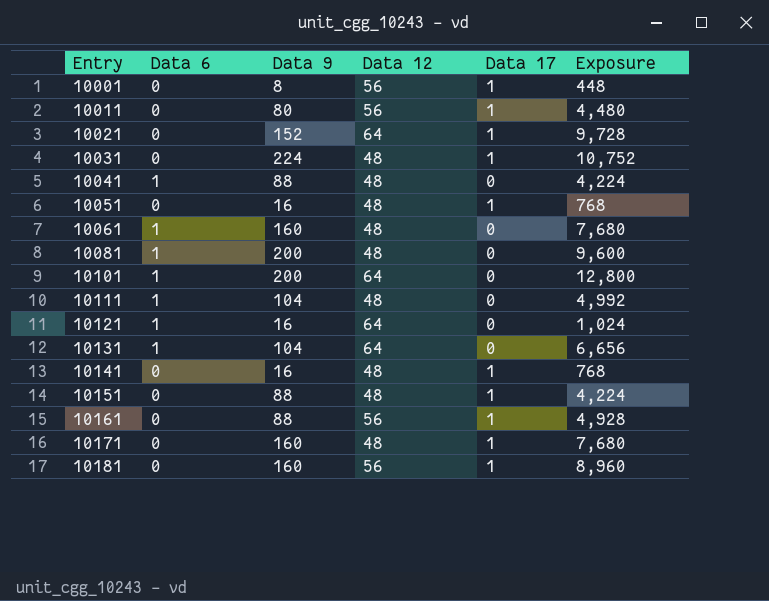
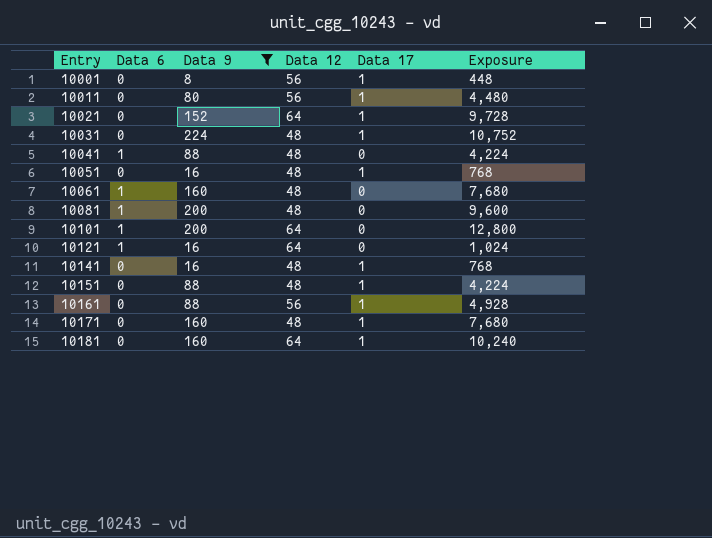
filter: none -> Data 9 != 104
10181 | Data 12: 56 -> 64
10181 | Exposure: 8,960 -> 10,240

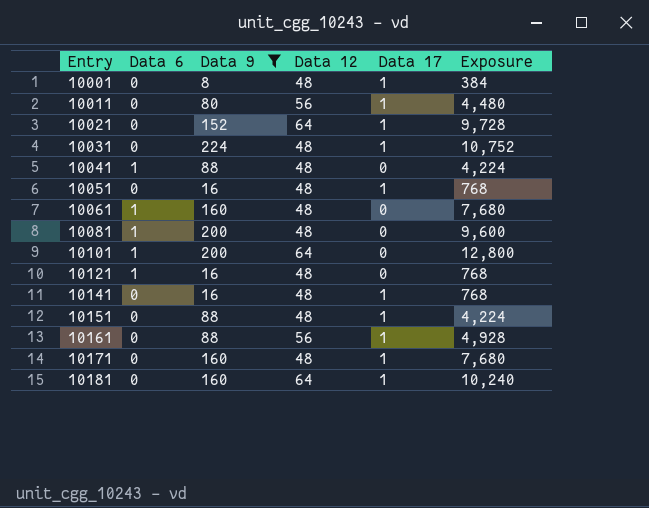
10001 | Data 12: 56 -> 48
10001 | Exposure: 448 -> 384
10121 | Data 12: 64 -> 48
10121 | Exposure: 1,024 -> 768

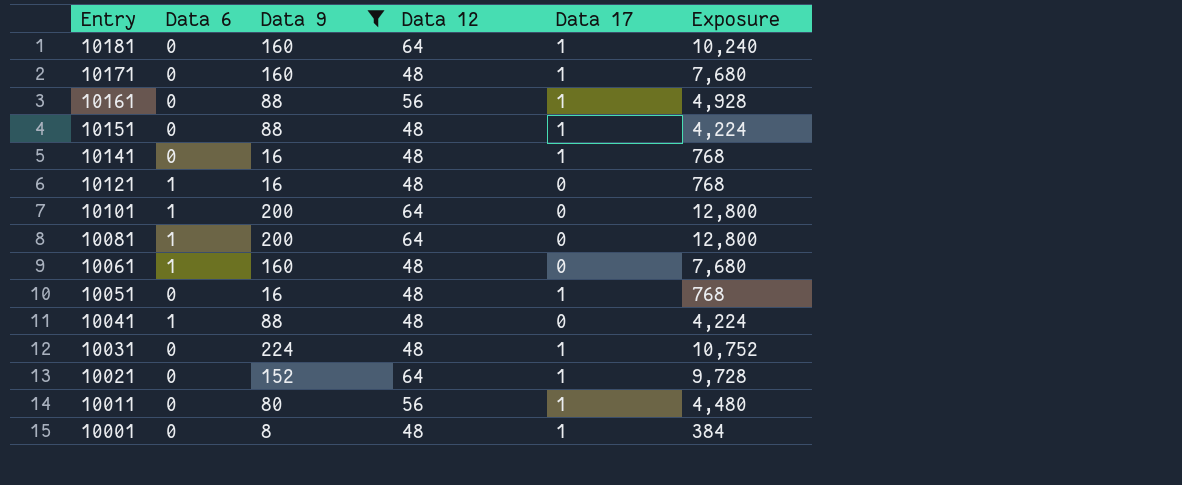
row order: Entry ascending -> Entry descending
10081 | Data 12: 48 -> 64
10081 | Exposure: 9,600 -> 12,800

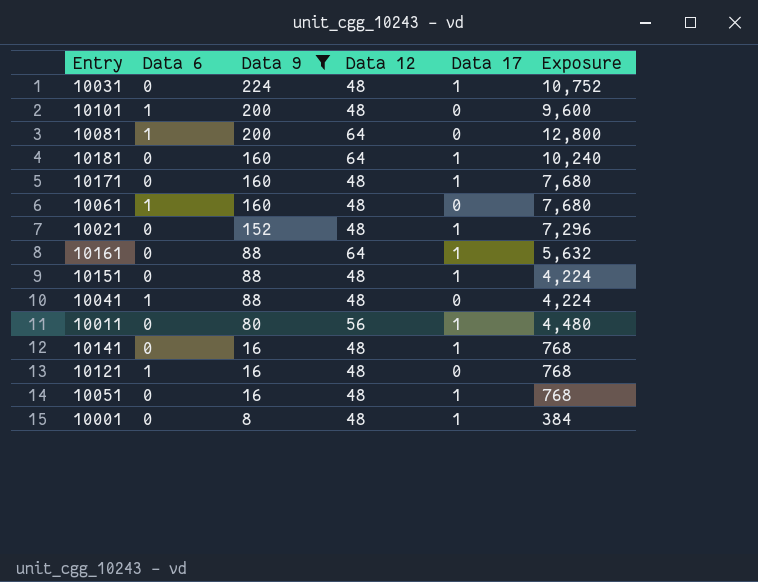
row order: Entry descending -> Data 9 descending
10101 | Data 12: 64 -> 48
10101 | Exposure: 12,800 -> 9,600
10021 | Data 12: 64 -> 48
10021 | Exposure: 9,728 -> 7,296
10161 | Data 12: 56 -> 64
10161 | Exposure: 4,928 -> 5,632

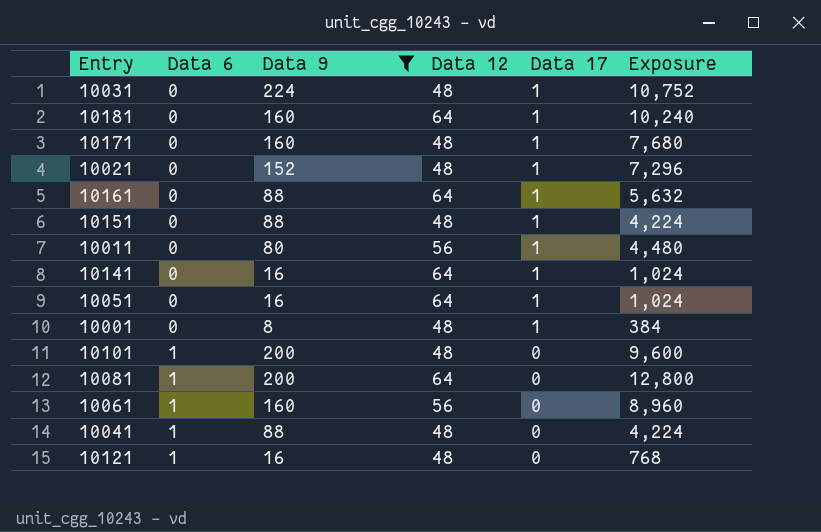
row order: Data 9 descending -> Data 6 ascending
10141 | Data 12: 48 -> 64
10141 | Exposure: 768 -> 1,024
10051 | Data 12: 48 -> 64
10051 | Exposure: 768 -> 1,024
10061 | Data 12: 48 -> 56
10061 | Exposure: 7,680 -> 8,960

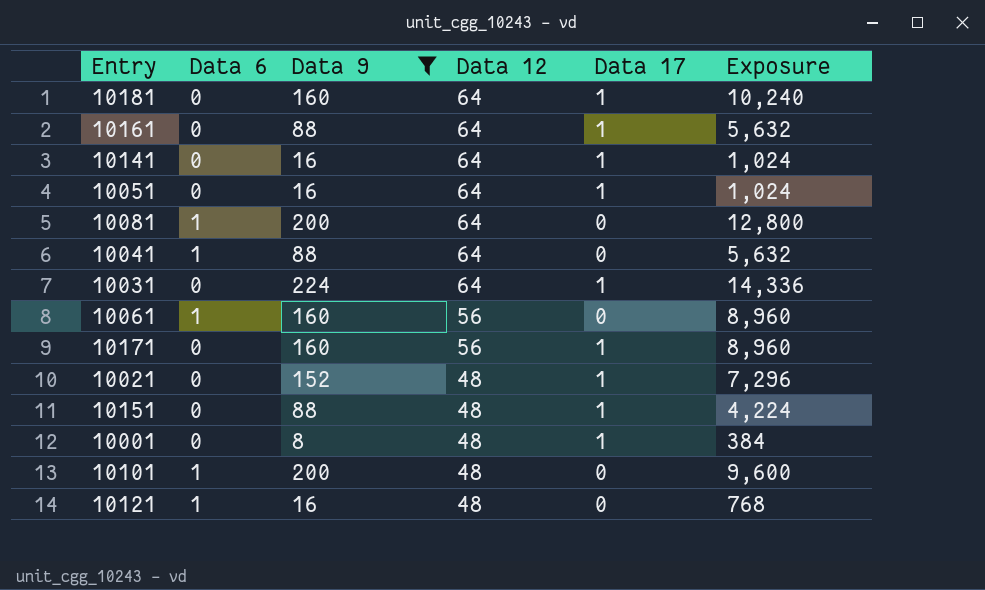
row order: Data 6 ascending -> Data 12 descending
row 10011: 0 | 80 | 56 | 1 | 4,480 -> none
10041 | Data 12: 48 -> 64
10041 | Exposure: 4,224 -> 5,632
10031 | Data 12: 48 -> 64
10031 | Exposure: 10,752 -> 14,336
10171 | Data 12: 48 -> 56
10171 | Exposure: 7,680 -> 8,960

